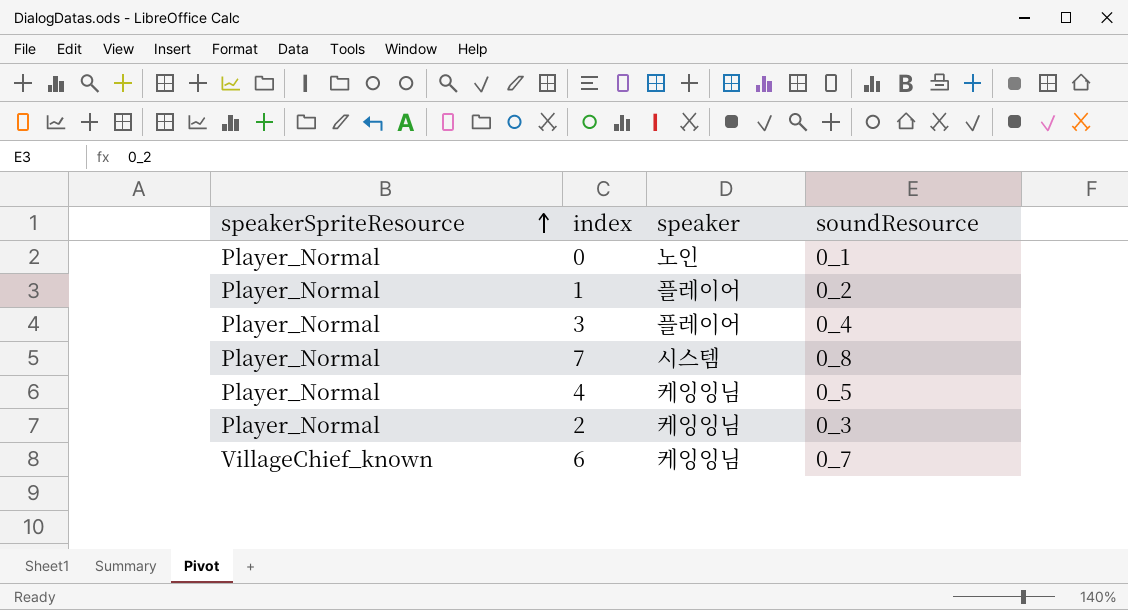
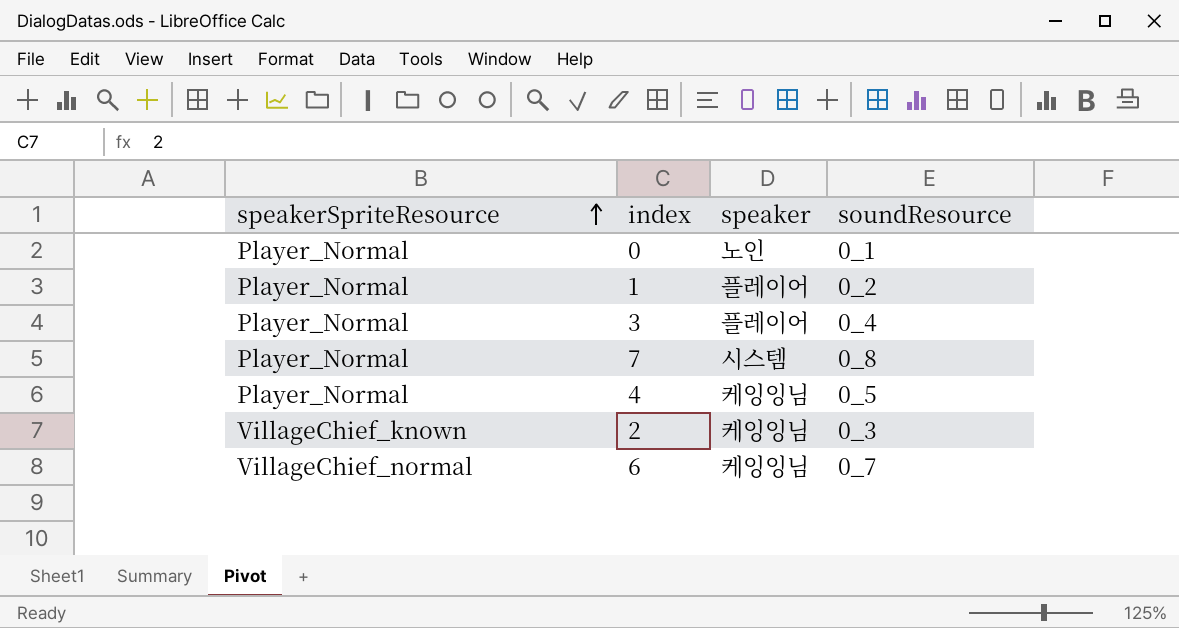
2 | speakerSpriteResource: Player_Normal -> VillageChief_known
6 | speakerSpriteResource: VillageChief_known -> VillageChief_normal

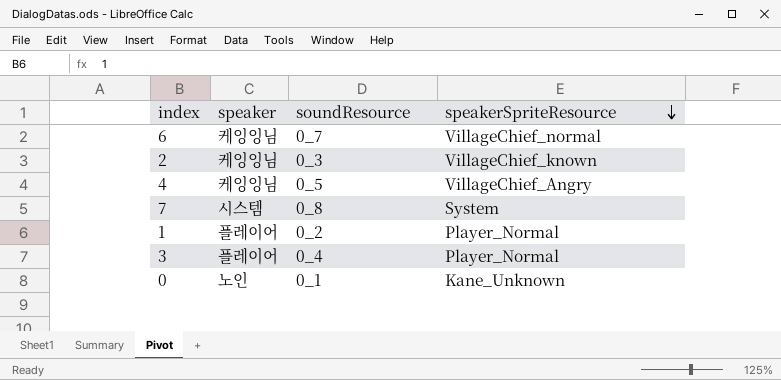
row order: speakerSpriteResource ascending -> speakerSpriteResource descending
column speakerSpriteResource | position: 1 -> 4
4 | speakerSpriteResource: Player_Normal -> VillageChief_Angry
7 | speakerSpriteResource: Player_Normal -> System
0 | speakerSpriteResource: Player_Normal -> Kane_Unknown

